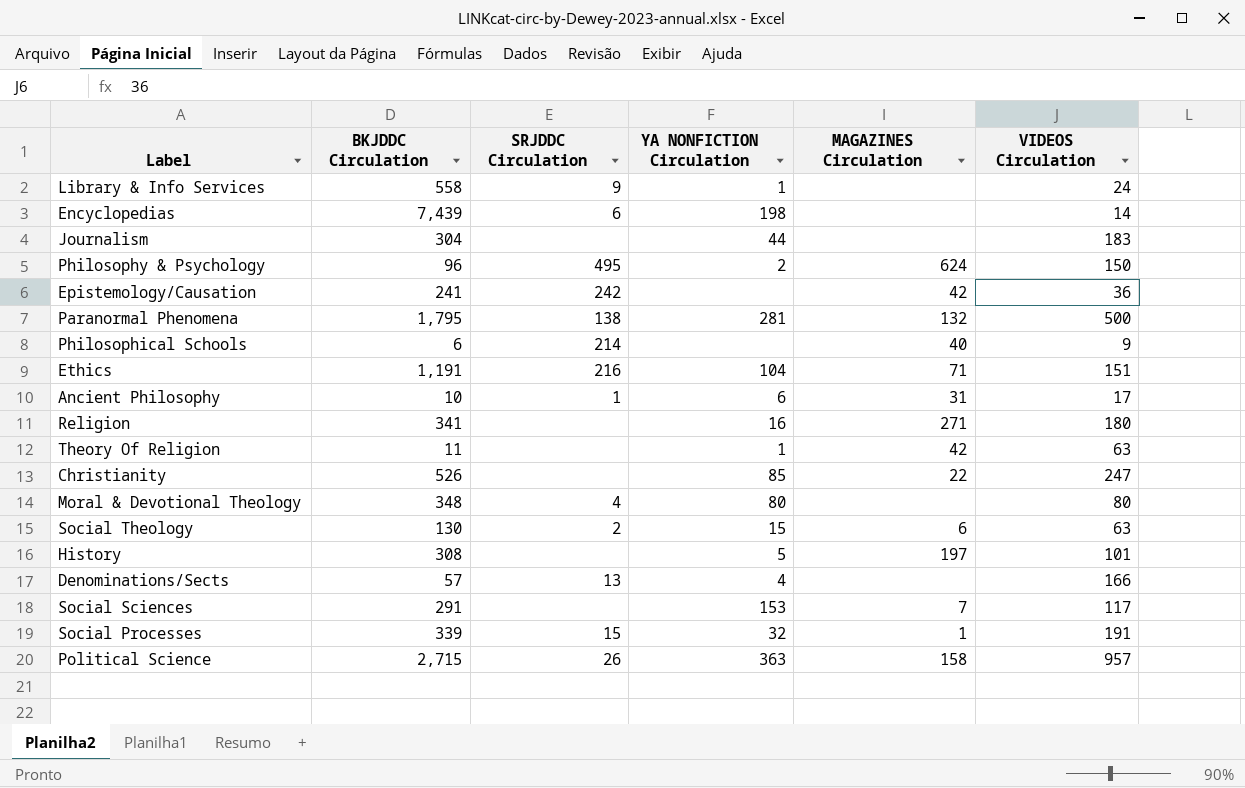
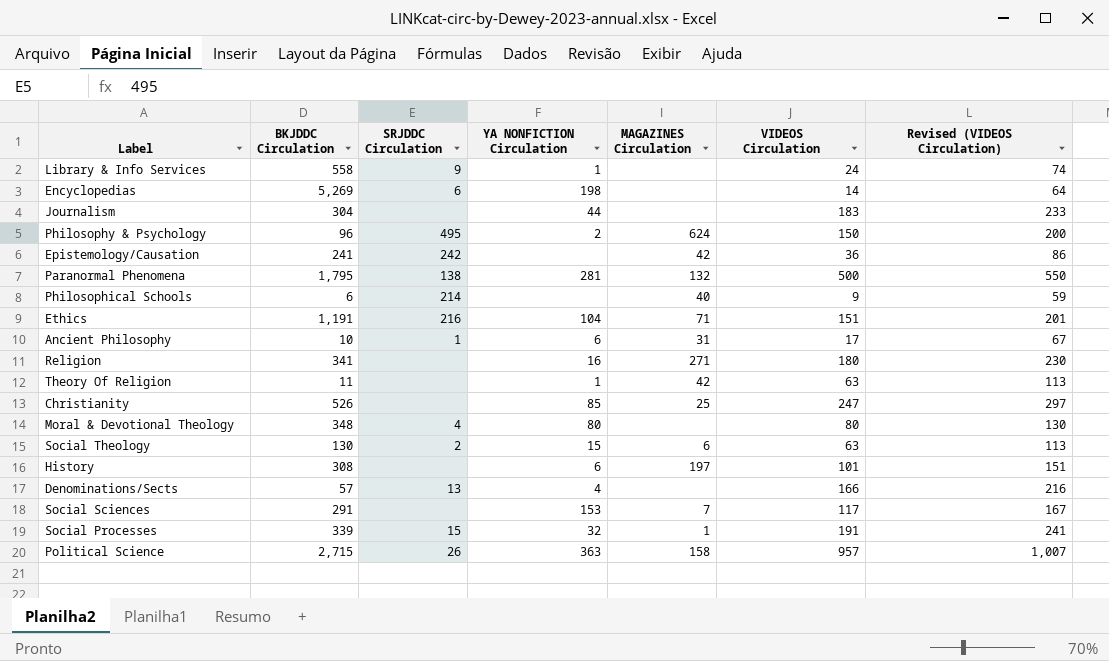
column Revised (VIDEOS Circulation) | formula: none -> [VIDEOS Circulation] + 50
Encyclopedias | BKJDDC Circulation: 7,439 -> 5,269
Christianity | MAGAZINES Circulation: 22 -> 25
History | YA NONFICTION Circulation: 5 -> 6

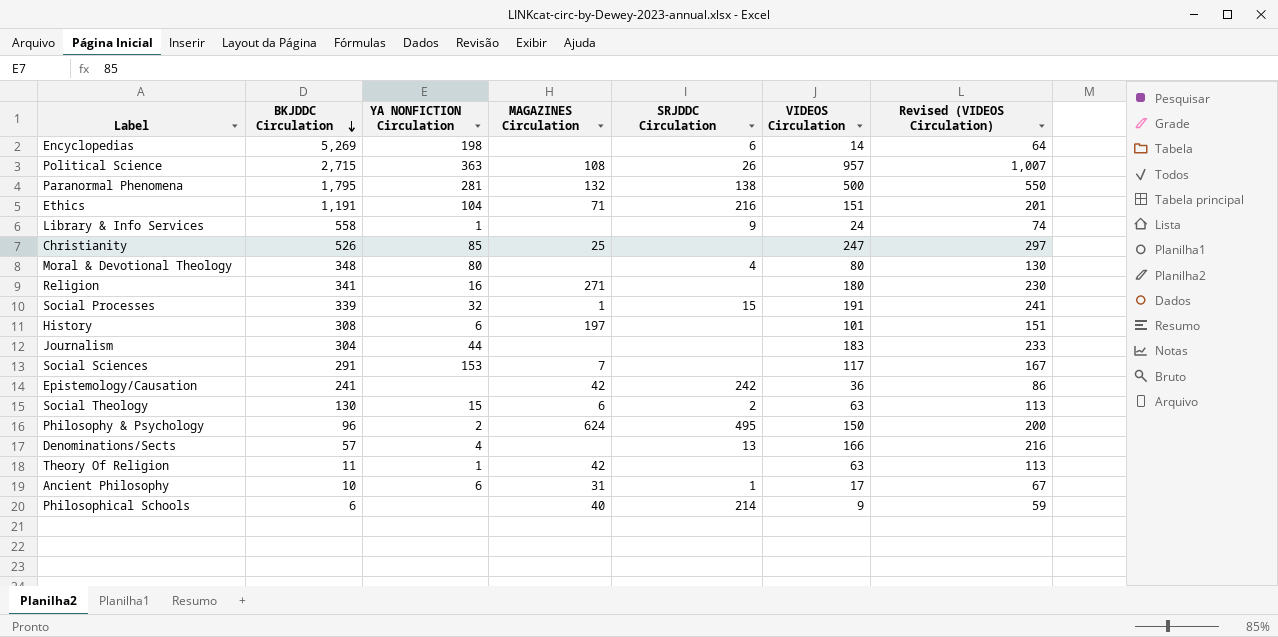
row order: none -> BKJDDC Circulation descending
column SRJDDC Circulation | position: 3 -> 5
Political Science | MAGAZINES Circulation: 158 -> 108

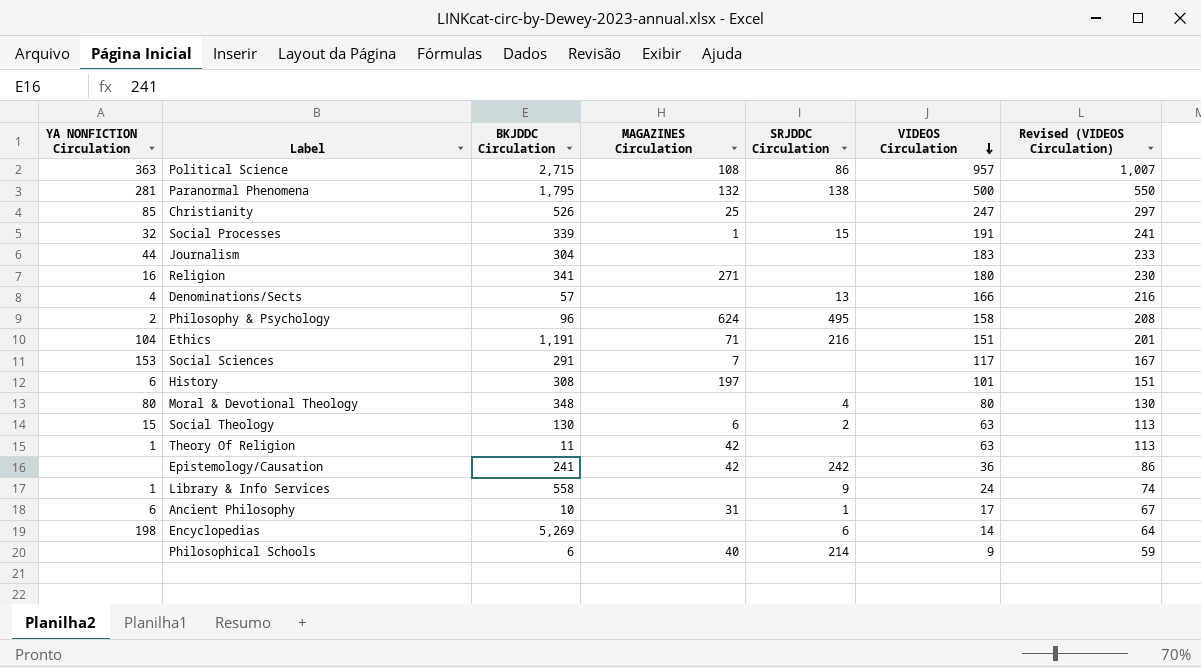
row order: BKJDDC Circulation descending -> VIDEOS Circulation descending
column YA NONFICTION Circulation | position: 3 -> 1
Political Science | SRJDDC Circulation: 26 -> 86
Philosophy & Psychology | VIDEOS Circulation: 150 -> 158
Philosophy & Psychology | Revised (VIDEOS Circulation): 200 -> 208

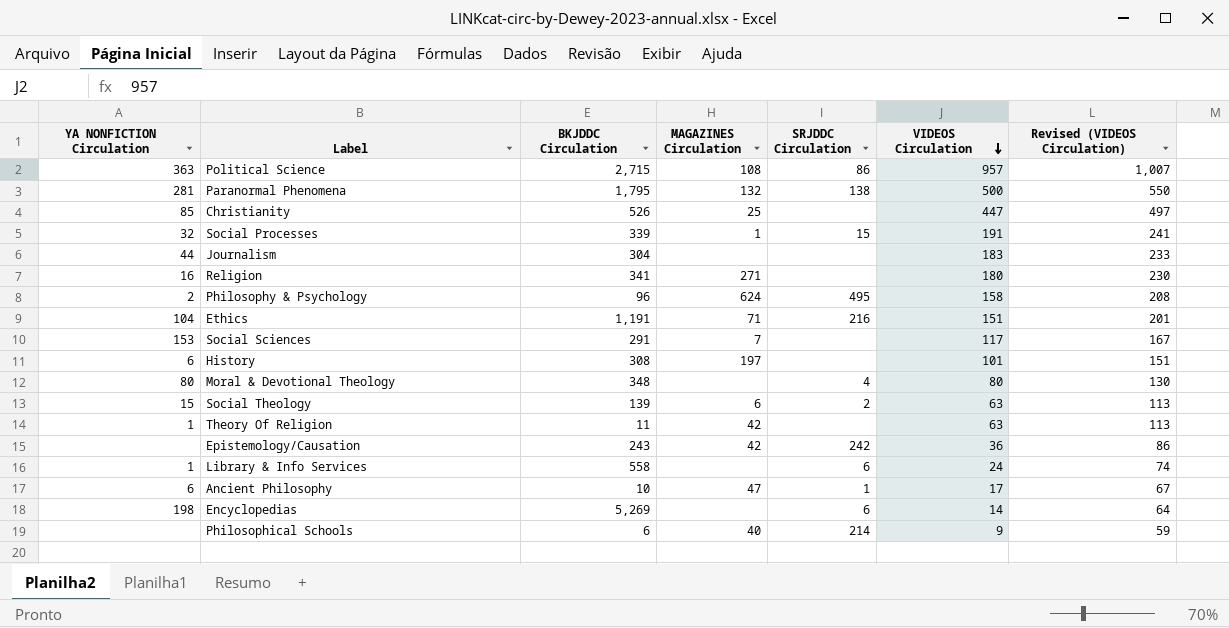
row Denominations/Sects: 4 | 57 | none | 13 | 166 | 216 -> none
Christianity | VIDEOS Circulation: 247 -> 447
Christianity | Revised (VIDEOS Circulation): 297 -> 497
Social Theology | BKJDDC Circulation: 130 -> 139
Epistemology/Causation | BKJDDC Circulation: 241 -> 243
Library & Info Services | SRJDDC Circulation: 9 -> 6
Ancient Philosophy | MAGAZINES Circulation: 31 -> 47

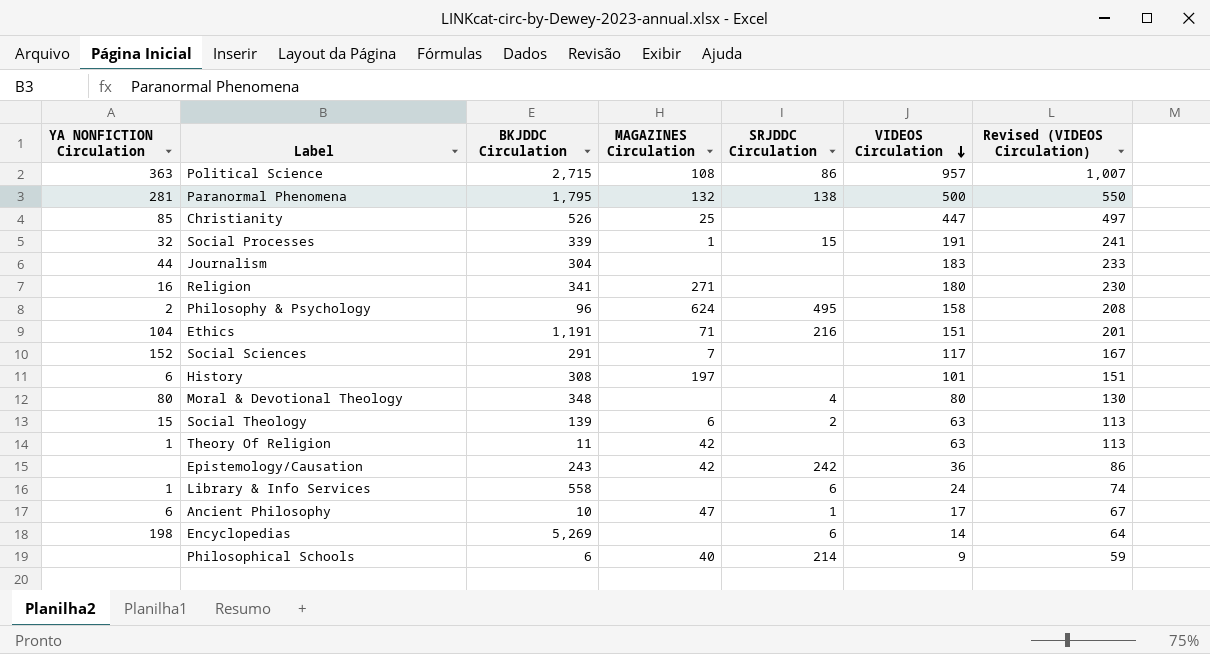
Social Sciences | YA NONFICTION Circulation: 153 -> 152

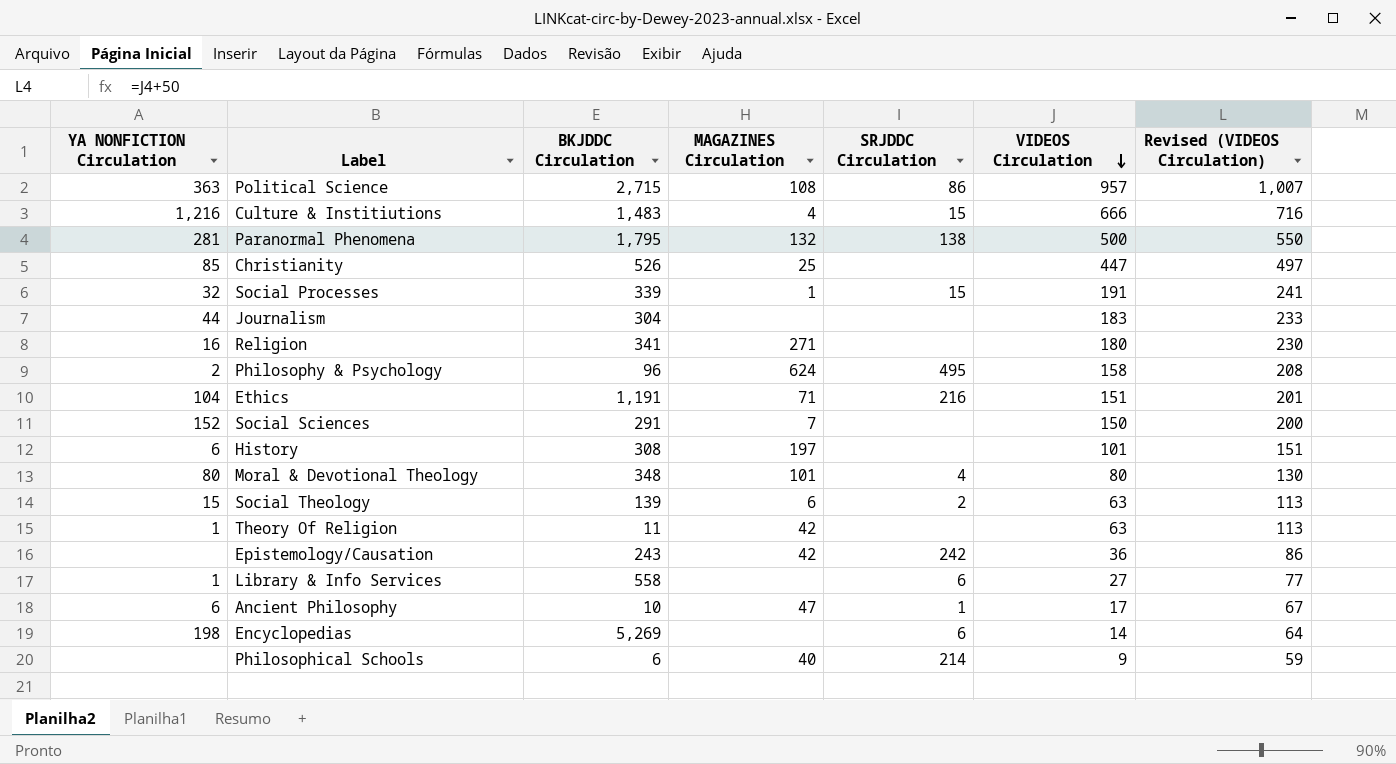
row Culture & Institiutions: none -> 1,216 | 1,483 | 4 | 15 | 666 | 716
Social Sciences | VIDEOS Circulation: 117 -> 150
Social Sciences | Revised (VIDEOS Circulation): 167 -> 200
Moral & Devotional Theology | MAGAZINES Circulation: none -> 101
Library & Info Services | VIDEOS Circulation: 24 -> 27
Library & Info Services | Revised (VIDEOS Circulation): 74 -> 77

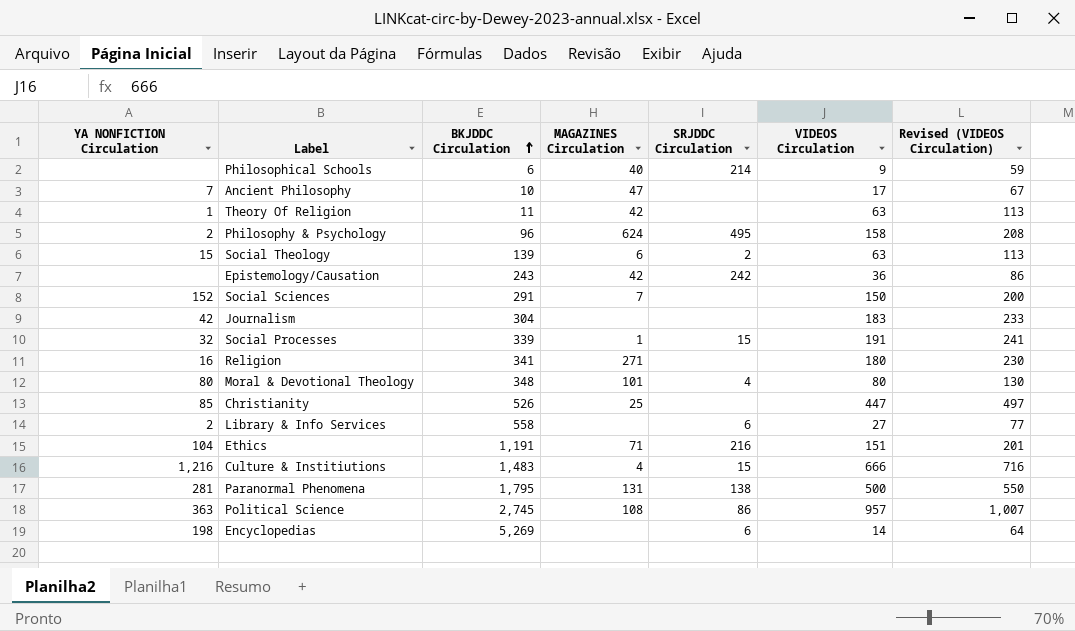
row order: VIDEOS Circulation descending -> BKJDDC Circulation ascending
row History: 6 | 308 | 197 | none | 101 | 151 -> none
Ancient Philosophy | YA NONFICTION Circulation: 6 -> 7
Ancient Philosophy | SRJDDC Circulation: 1 -> none
Journalism | YA NONFICTION Circulation: 44 -> 42
Library & Info Services | YA NONFICTION Circulation: 1 -> 2
Paranormal Phenomena | MAGAZINES Circulation: 132 -> 131
Political Science | BKJDDC Circulation: 2,715 -> 2,745

